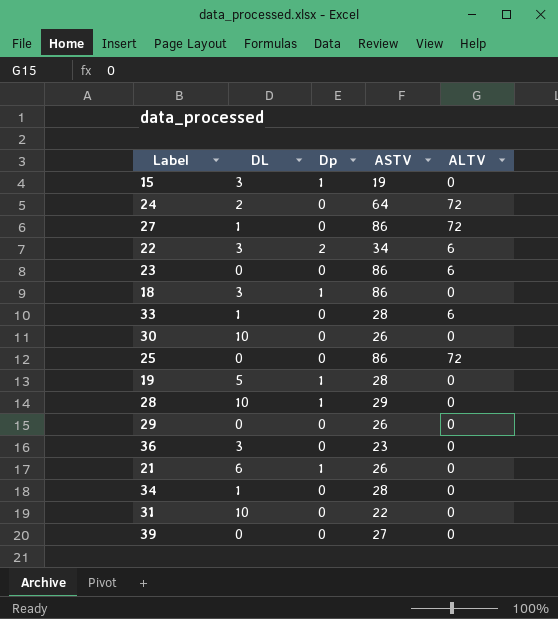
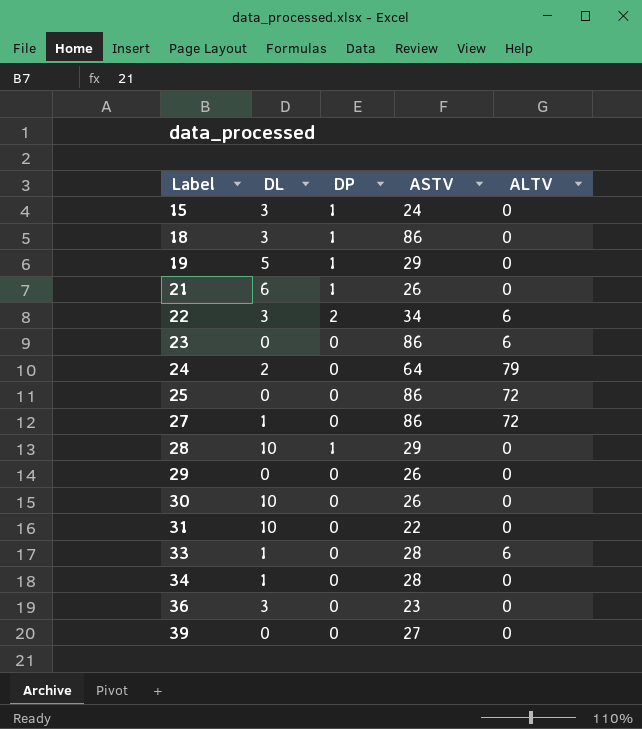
row order: none -> Label ascending
column name: Dp -> DP
15 | ASTV: 19 -> 24
19 | ASTV: 28 -> 29
24 | ALTV: 72 -> 79

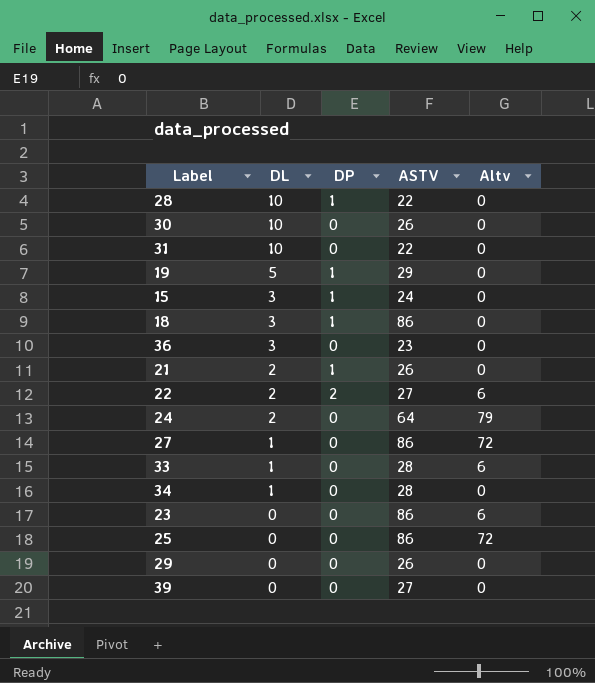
row order: Label ascending -> DL descending
column name: ALTV -> Altv
28 | ASTV: 29 -> 22
21 | DL: 6 -> 2
22 | DL: 3 -> 2
22 | ASTV: 34 -> 27

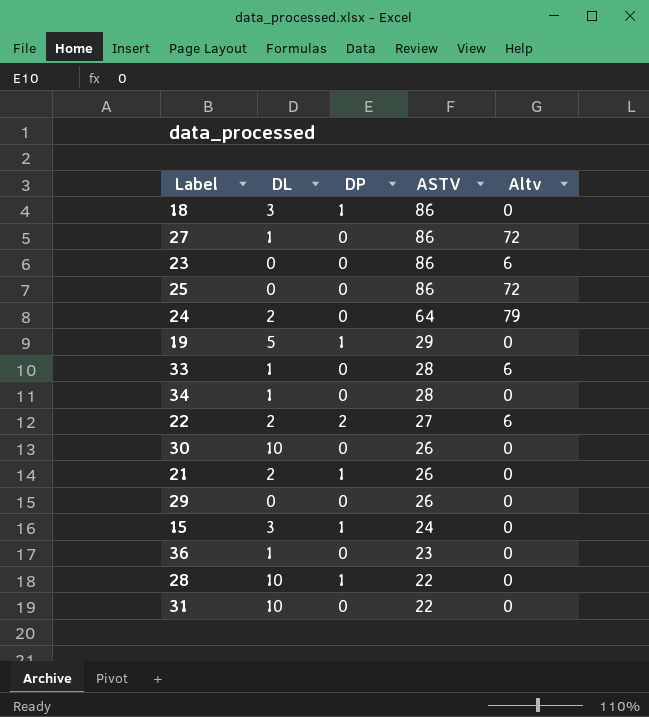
row order: DL descending -> ASTV descending
row 39: 0 | 0 | 27 | 0 -> none
36 | DL: 3 -> 1

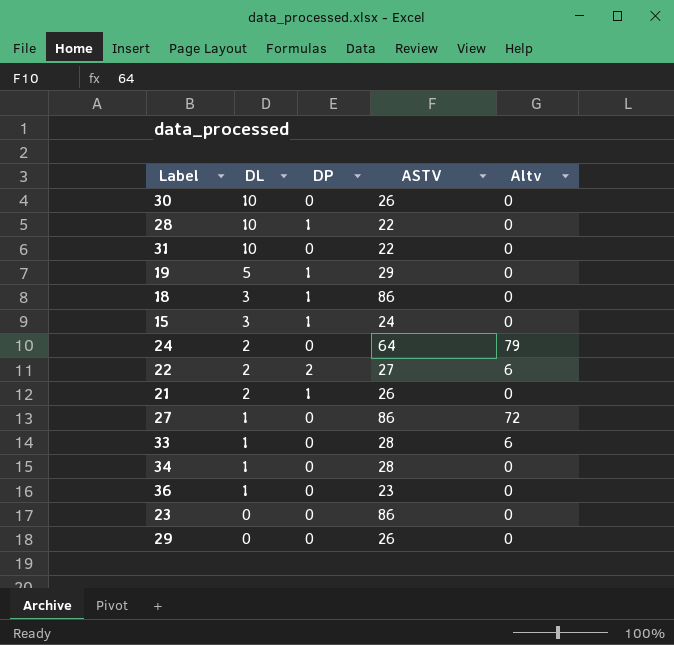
row order: ASTV descending -> DL descending
row 25: 0 | 0 | 86 | 72 -> none
23 | Altv: 6 -> 0

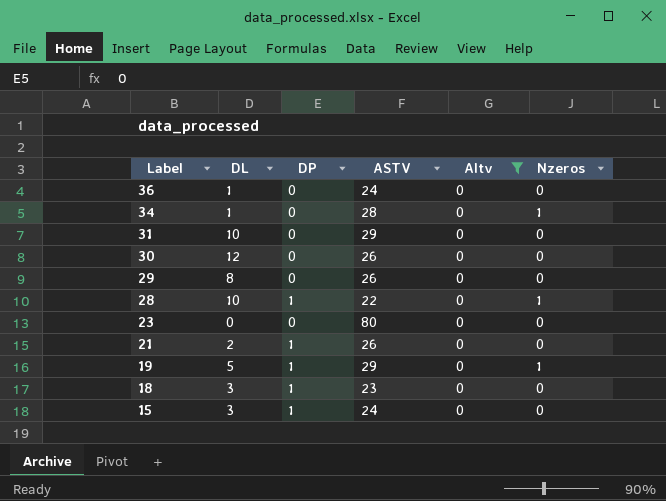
filter: none -> Altv = 0
row order: DL descending -> Label descending
column Nzeros | position: none -> 6
36 | ASTV: 23 -> 24
31 | ASTV: 22 -> 29
30 | DL: 10 -> 12
29 | DL: 0 -> 8
23 | ASTV: 86 -> 80
18 | ASTV: 86 -> 23

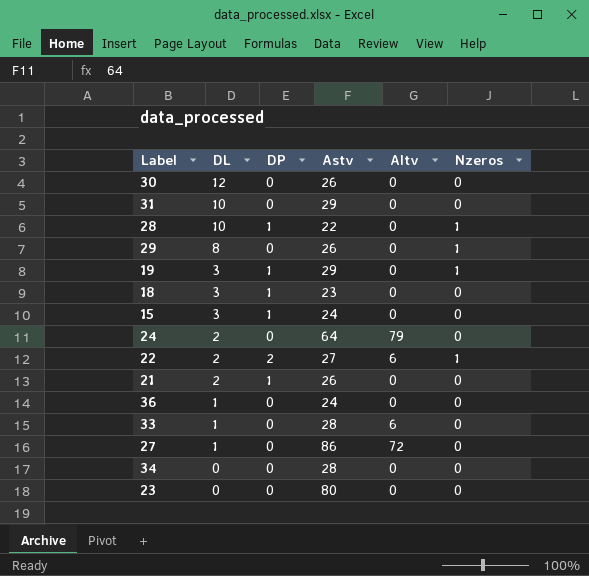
filter: Altv = 0 -> none
row order: Label descending -> DL descending
column name: ASTV -> Astv
29 | Nzeros: 0 -> 1
19 | DL: 5 -> 3
34 | DL: 1 -> 0
34 | Nzeros: 1 -> 0

